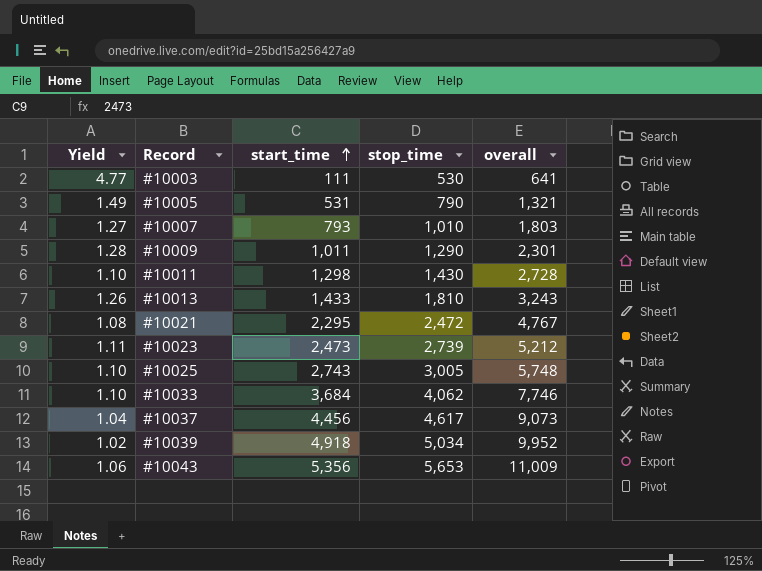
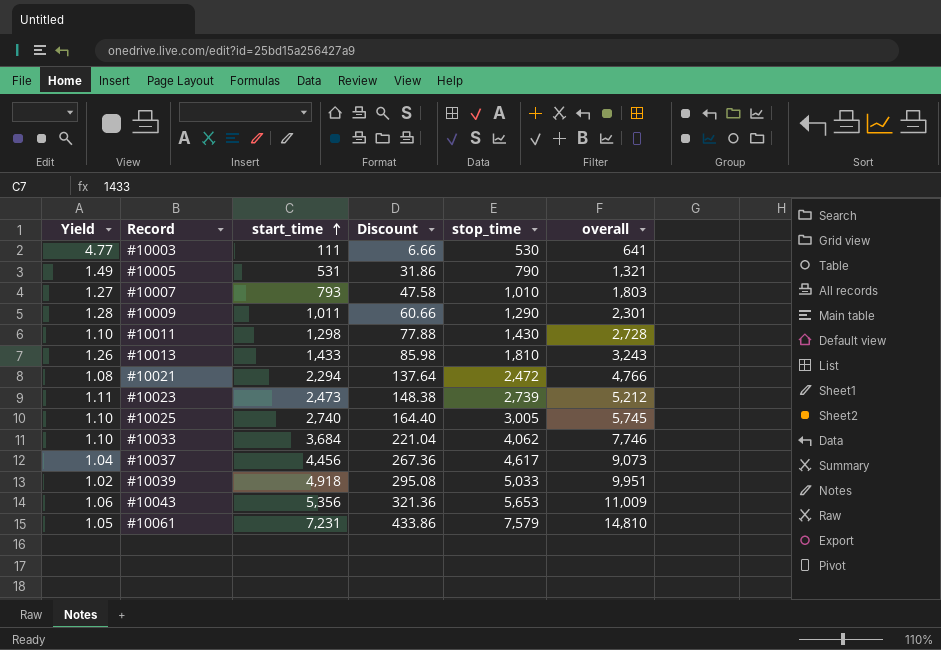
column Discount | formula: none -> [start_time] * 0.06
#10021 | start_time: 2,295 -> 2,294
#10021 | overall: 4,767 -> 4,766
#10025 | start_time: 2,743 -> 2,740
#10025 | overall: 5,748 -> 5,745
#10039 | stop_time: 5,034 -> 5,033
#10039 | overall: 9,952 -> 9,951
row #10061: none -> 1.05 | 7,231 | 433.86 | 7,579 | 14,810

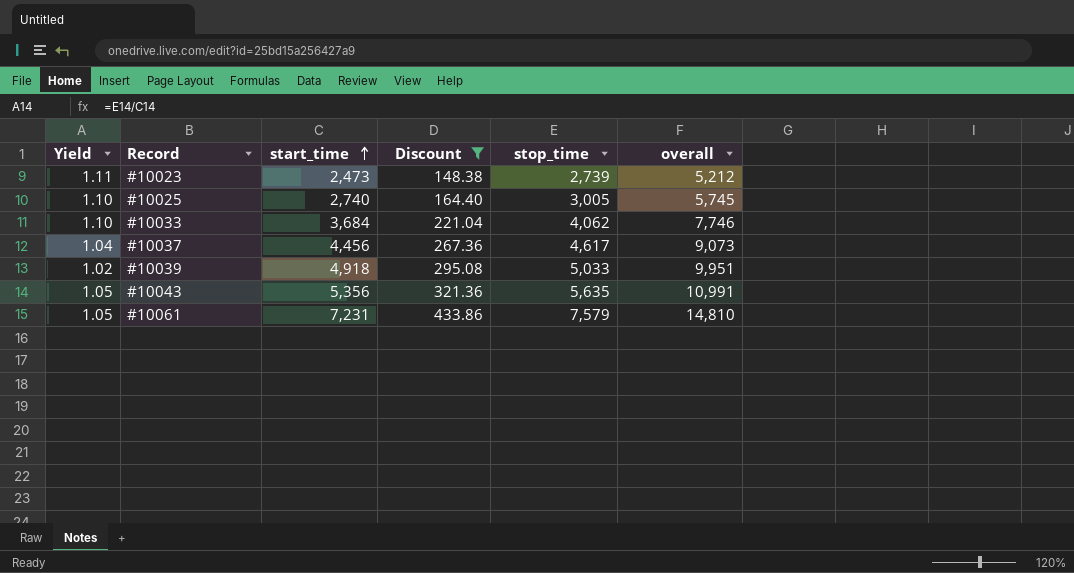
filter: none -> Discount >= 148.38
#10043 | Yield: 1.06 -> 1.05
#10043 | stop_time: 5,653 -> 5,635
#10043 | overall: 11,009 -> 10,991

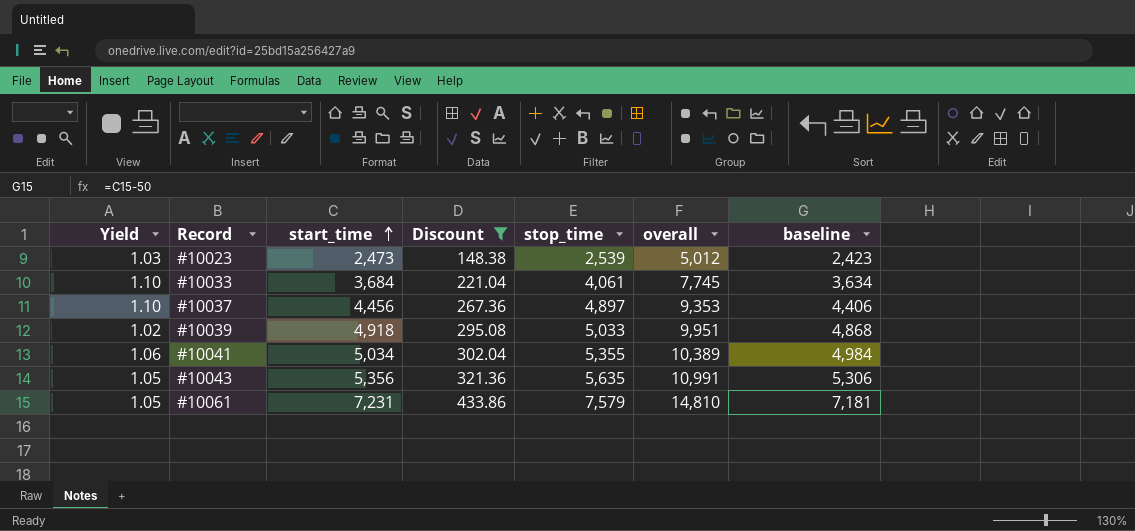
column baseline | formula: none -> [start_time] - 50
row #10025: 1.10 | 2,740 | 164.40 | 3,005 | 5,745 -> none
#10023 | Yield: 1.11 -> 1.03
#10023 | stop_time: 2,739 -> 2,539
#10023 | overall: 5,212 -> 5,012
#10033 | stop_time: 4,062 -> 4,061
#10033 | overall: 7,746 -> 7,745
#10037 | Yield: 1.04 -> 1.10
#10037 | stop_time: 4,617 -> 4,897
#10037 | overall: 9,073 -> 9,353
row #10041: none -> 1.06 | 5,034 | 302.04 | 5,355 | 10,389 | 4,984

